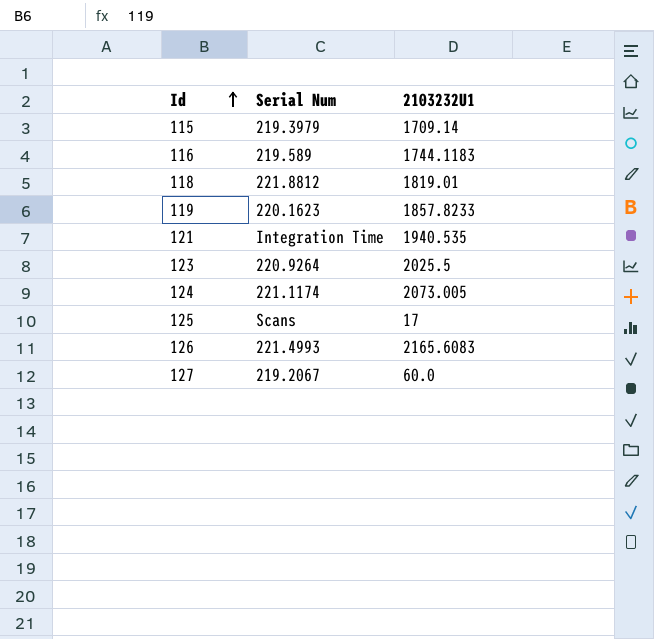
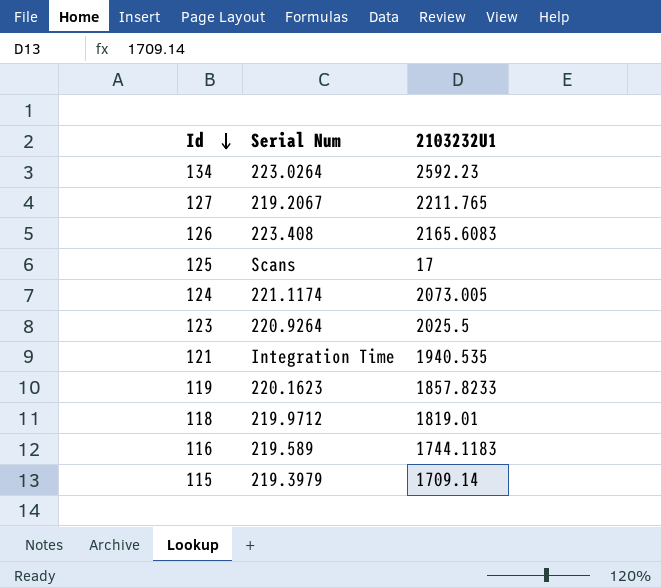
row order: Id ascending -> Id descending
row 134: none -> 223.0264 | 2592.23
127 | 2103232U1: 60.0 -> 2211.765
126 | Serial Num: 221.4993 -> 223.408
118 | Serial Num: 221.8812 -> 219.9712

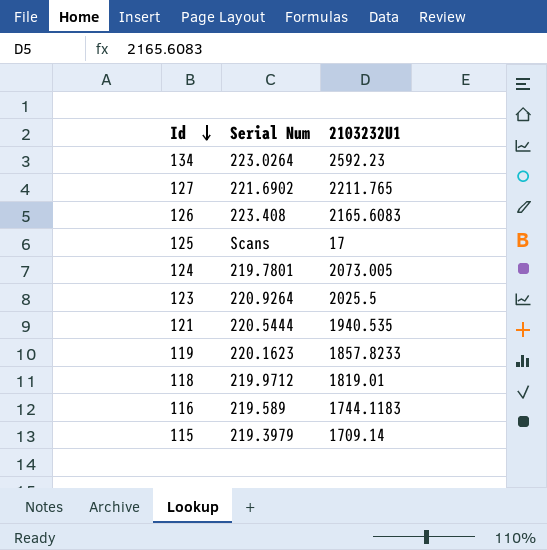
127 | Serial Num: 219.2067 -> 221.6902
124 | Serial Num: 221.1174 -> 219.7801
121 | Serial Num: Integration Time -> 220.5444

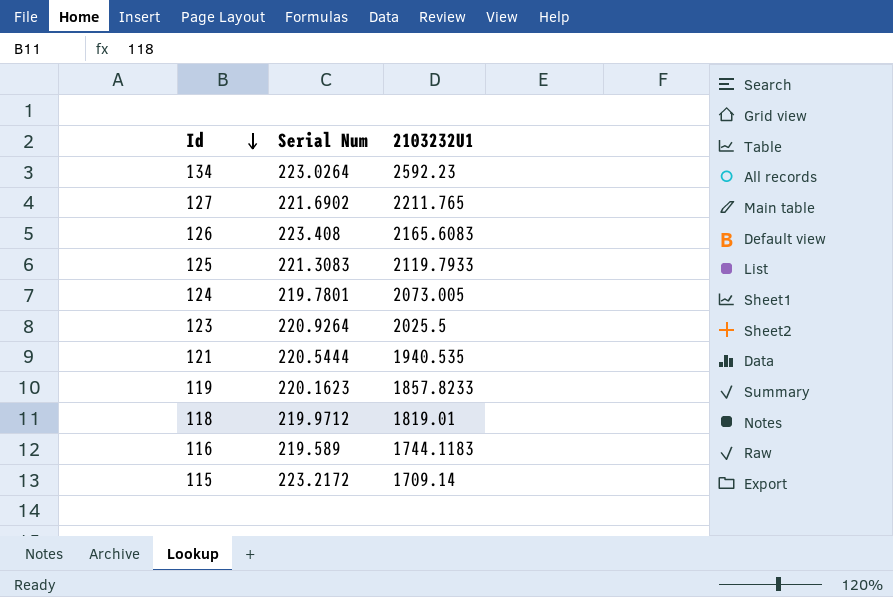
125 | Serial Num: Scans -> 221.3083
125 | 2103232U1: 17 -> 2119.7933
115 | Serial Num: 219.3979 -> 223.2172

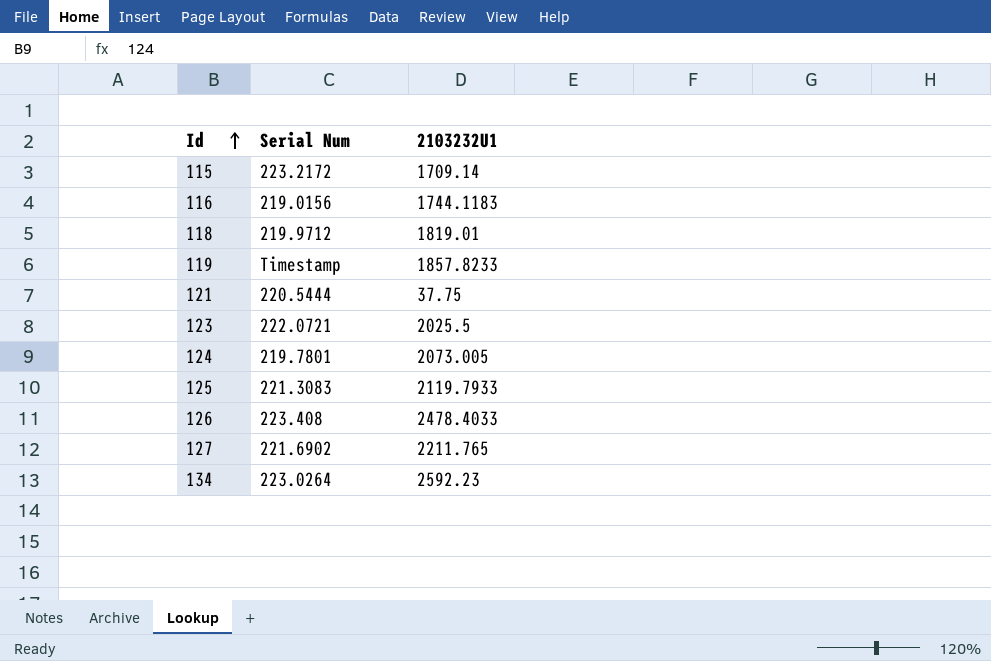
row order: Id descending -> Id ascending
116 | Serial Num: 219.589 -> 219.0156
119 | Serial Num: 220.1623 -> Timestamp
121 | 2103232U1: 1940.535 -> 37.75
123 | Serial Num: 220.9264 -> 222.0721
126 | 2103232U1: 2165.6083 -> 2478.4033

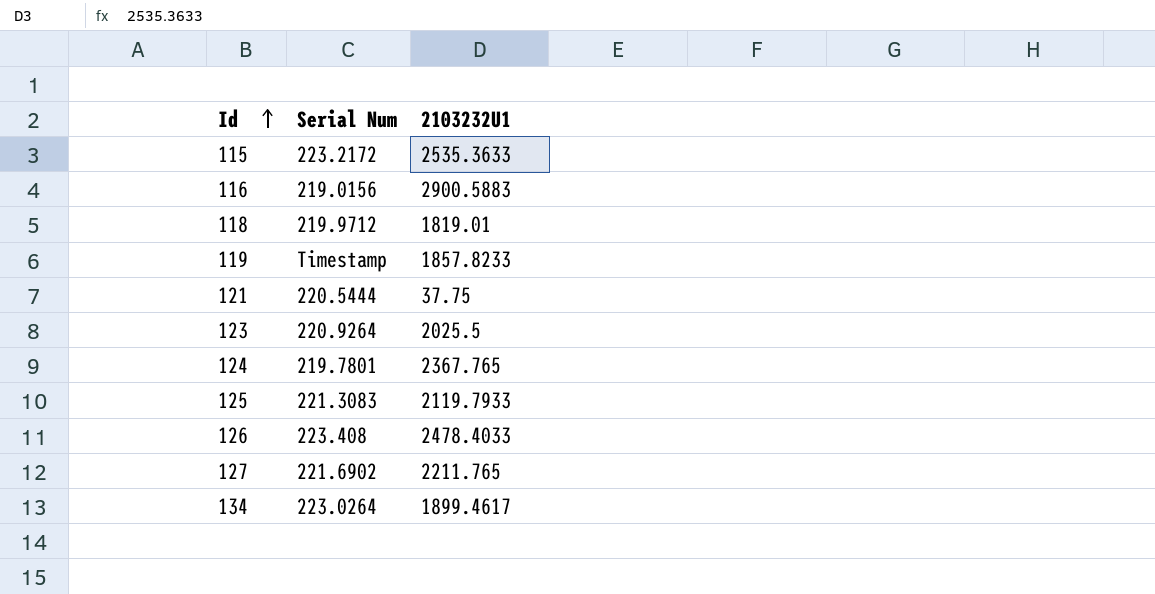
115 | 2103232U1: 1709.14 -> 2535.3633
116 | 2103232U1: 1744.1183 -> 2900.5883
123 | Serial Num: 222.0721 -> 220.9264
124 | 2103232U1: 2073.005 -> 2367.765
134 | 2103232U1: 2592.23 -> 1899.4617

